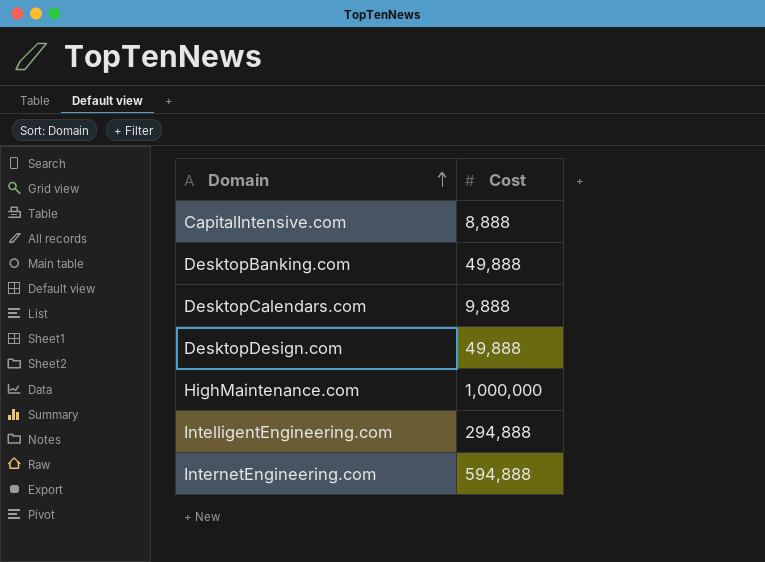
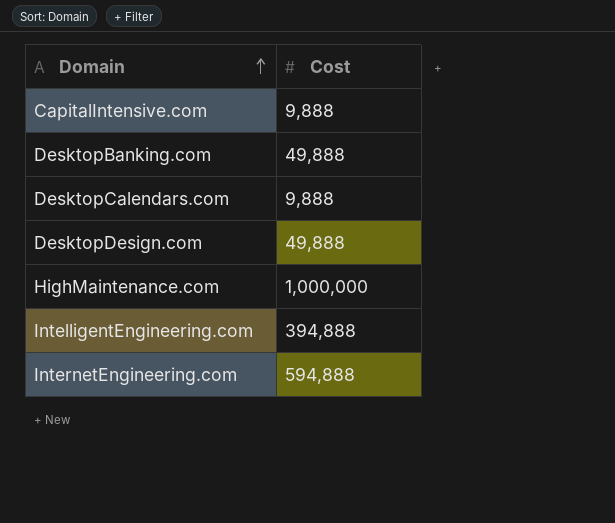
CapitalIntensive.com | Cost: 8,888 -> 9,888
IntelligentEngineering.com | Cost: 294,888 -> 394,888

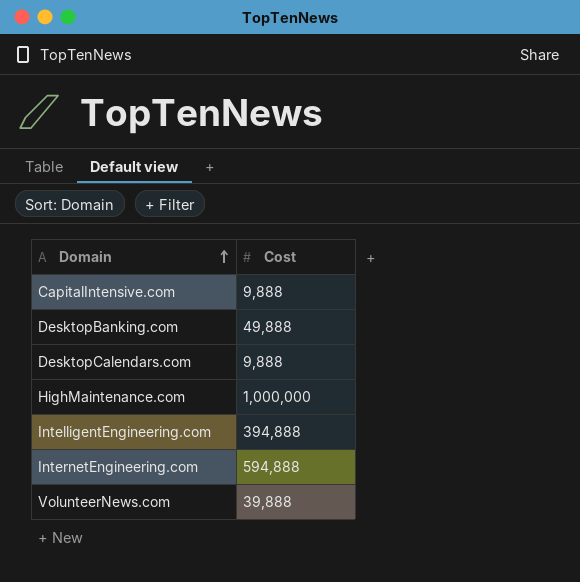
row DesktopDesign.com: 49,888 -> none
row VolunteerNews.com: none -> 39,888

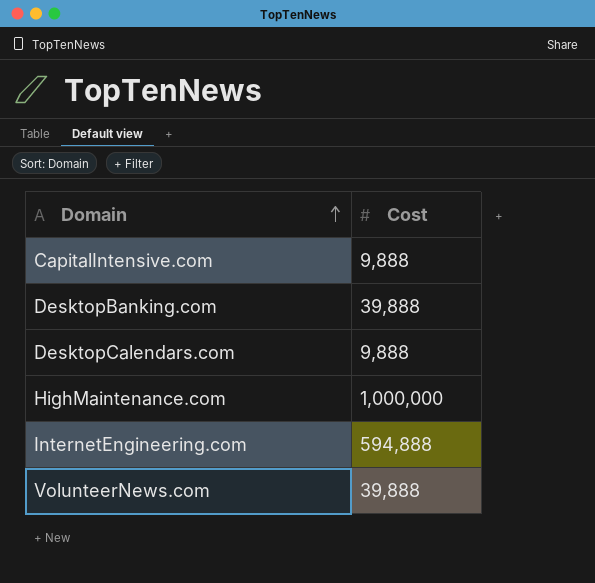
row IntelligentEngineering.com: 394,888 -> none
DesktopBanking.com | Cost: 49,888 -> 39,888

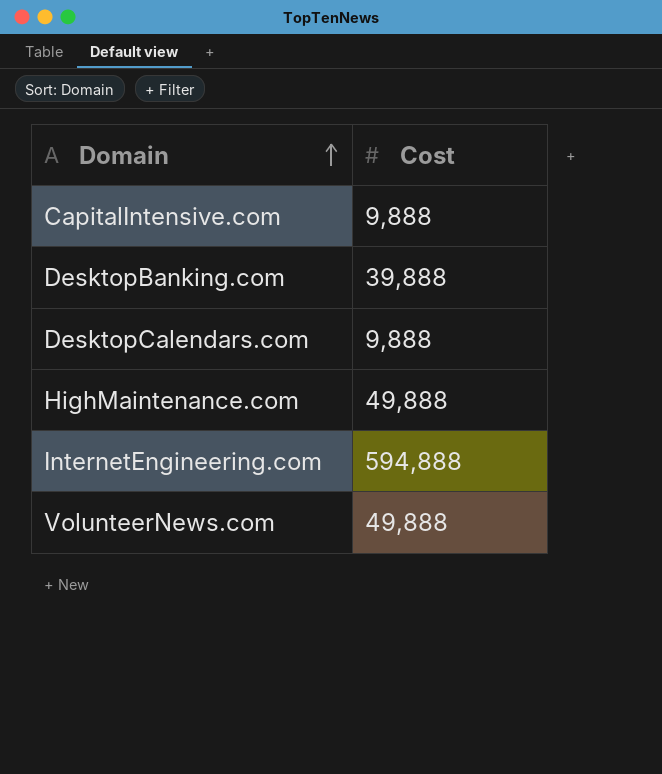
HighMaintenance.com | Cost: 1,000,000 -> 49,888
VolunteerNews.com | Cost: 39,888 -> 49,888

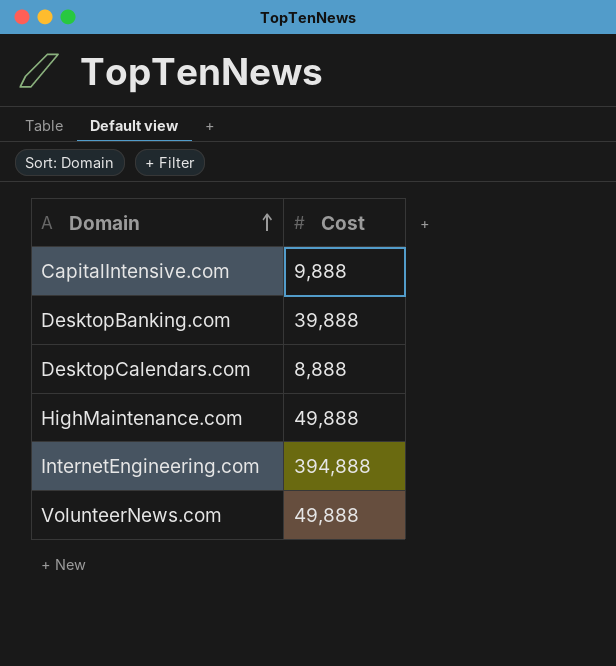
DesktopCalendars.com | Cost: 9,888 -> 8,888
InternetEngineering.com | Cost: 594,888 -> 394,888

